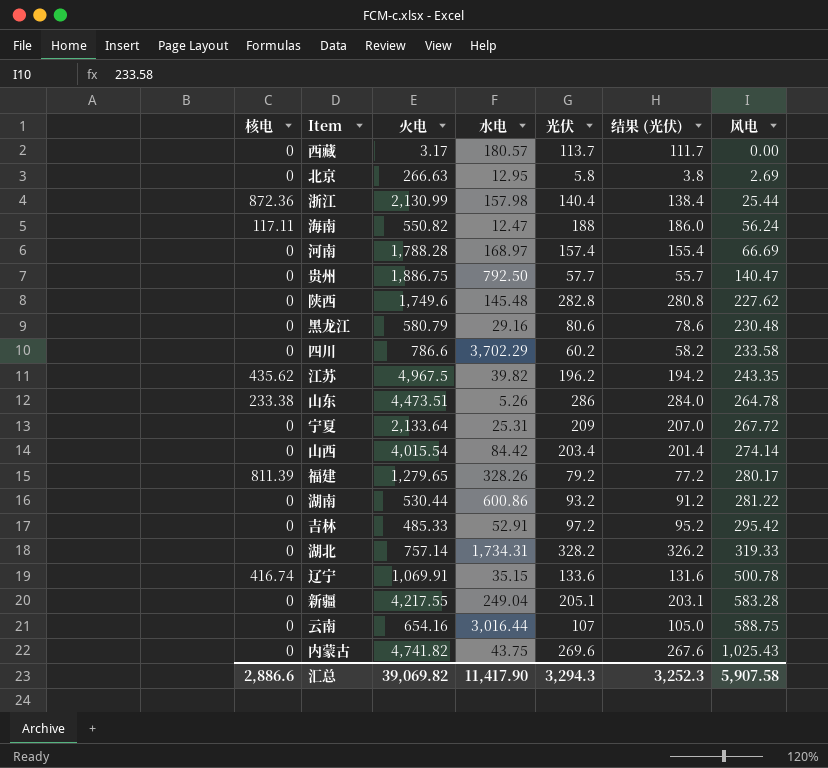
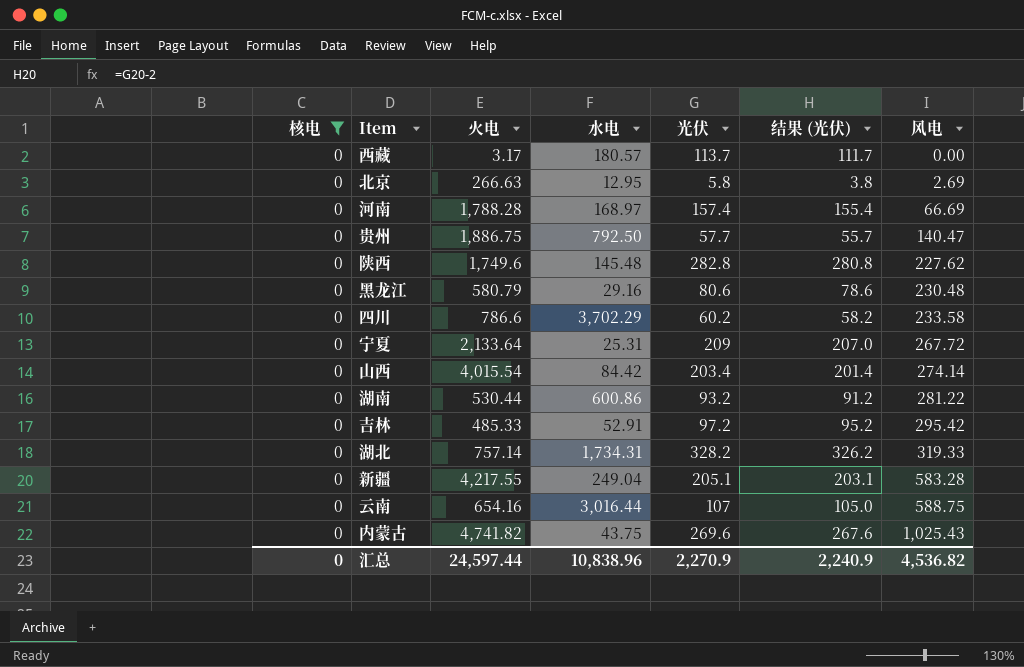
filter: none -> 核电 = 0
汇总 | 核电: 2,886.6 -> 0
汇总 | 火电: 39,069.82 -> 24,597.44
汇总 | 水电: 11,417.90 -> 10,838.96
汇总 | 光伏: 3,294.3 -> 2,270.9
汇总 | 结果 (光伏): 3,252.3 -> 2,240.9
汇总 | 风电: 5,907.58 -> 4,536.82

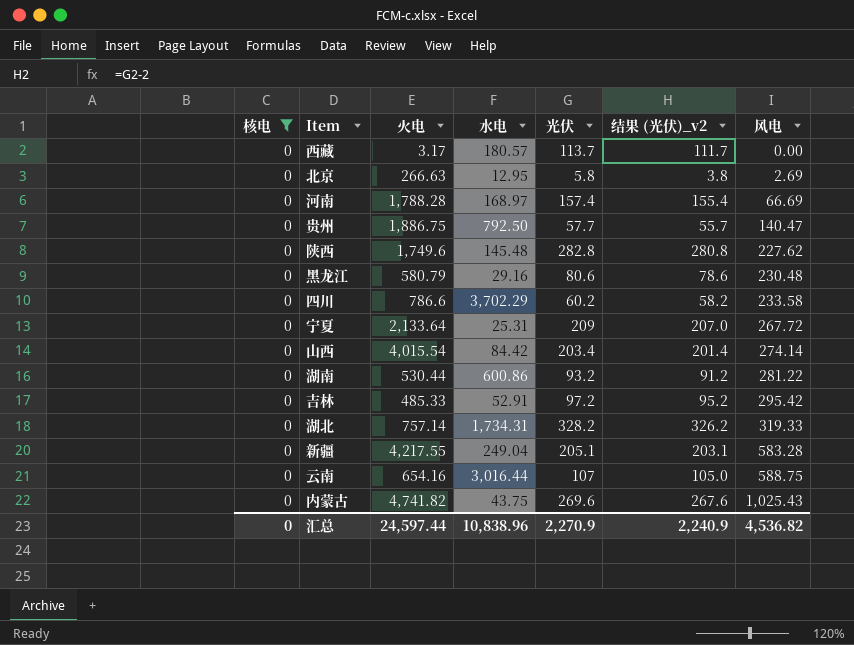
column name: 结果 (光伏) -> 结果 (光伏)_v2

